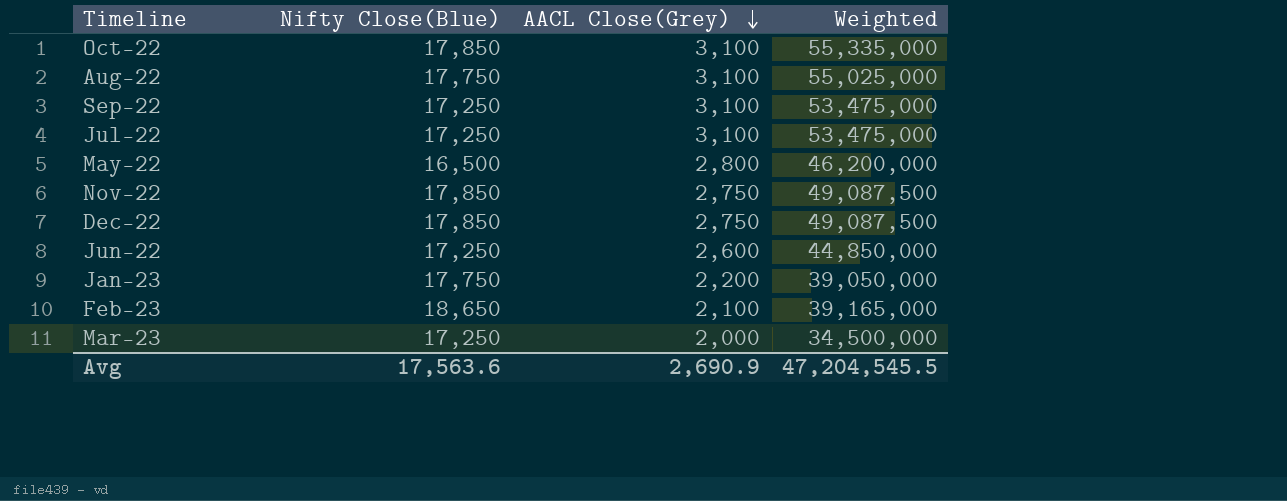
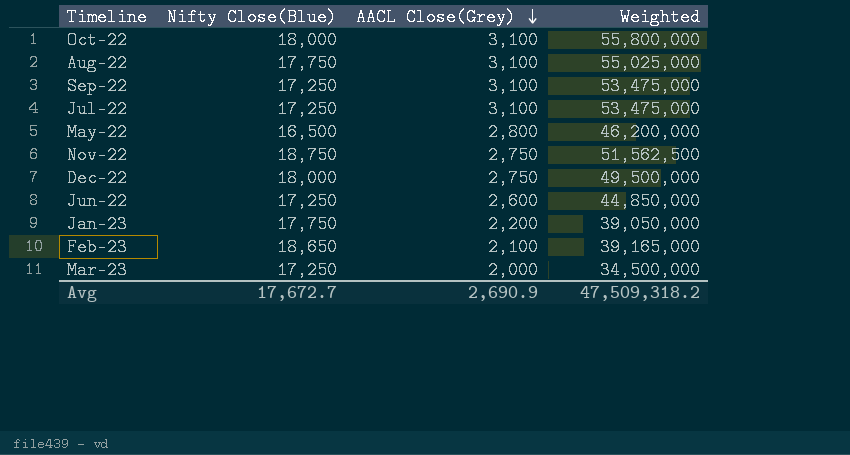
Oct-22 | Nifty Close(Blue): 17,850 -> 18,000
Oct-22 | Weighted: 55,335,000 -> 55,800,000
Nov-22 | Nifty Close(Blue): 17,850 -> 18,750
Nov-22 | Weighted: 49,087,500 -> 51,562,500
Dec-22 | Nifty Close(Blue): 17,850 -> 18,000
Dec-22 | Weighted: 49,087,500 -> 49,500,000
Avg | Nifty Close(Blue): 17,563.6 -> 17,672.7
Avg | Weighted: 47,204,545.5 -> 47,509,318.2

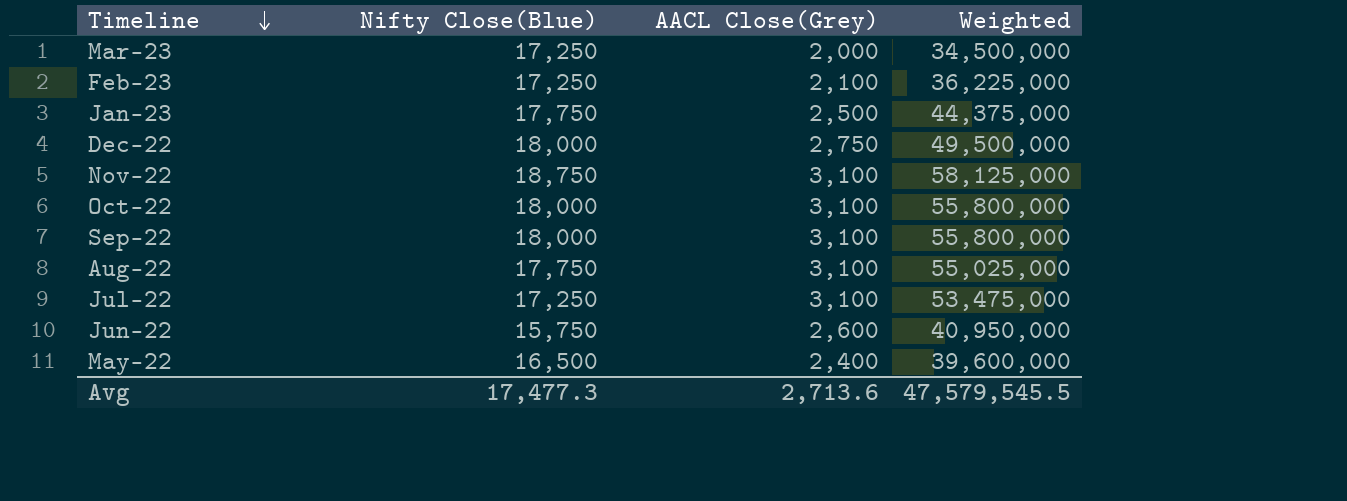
row order: AACL Close(Grey) descending -> Timeline descending
Feb-23 | Nifty Close(Blue): 18,650 -> 17,250
Feb-23 | Weighted: 39,165,000 -> 36,225,000
Jan-23 | AACL Close(Grey): 2,200 -> 2,500
Jan-23 | Weighted: 39,050,000 -> 44,375,000
Nov-22 | AACL Close(Grey): 2,750 -> 3,100
Nov-22 | Weighted: 51,562,500 -> 58,125,000
Sep-22 | Nifty Close(Blue): 17,250 -> 18,000
Sep-22 | Weighted: 53,475,000 -> 55,800,000
Jun-22 | Nifty Close(Blue): 17,250 -> 15,750
Jun-22 | Weighted: 44,850,000 -> 40,950,000
May-22 | AACL Close(Grey): 2,800 -> 2,400
May-22 | Weighted: 46,200,000 -> 39,600,000
Avg | Nifty Close(Blue): 17,672.7 -> 17,477.3
Avg | AACL Close(Grey): 2,690.9 -> 2,713.6
Avg | Weighted: 47,509,318.2 -> 47,579,545.5

